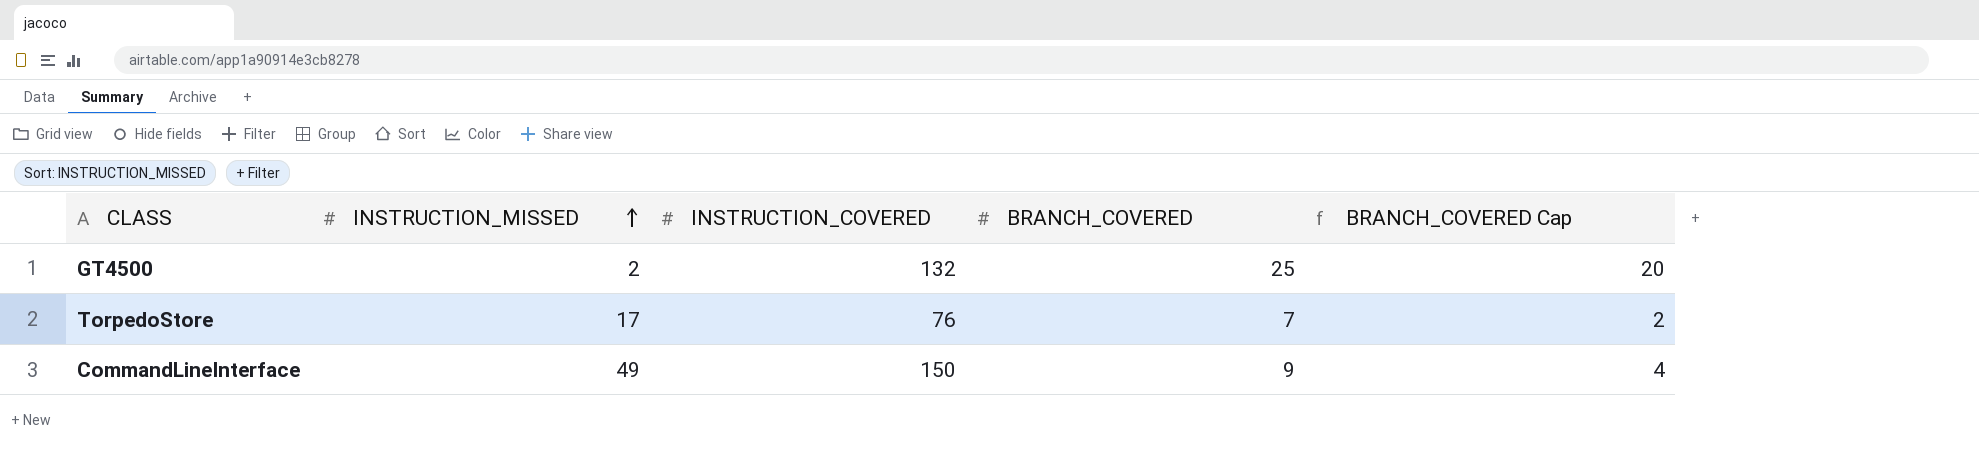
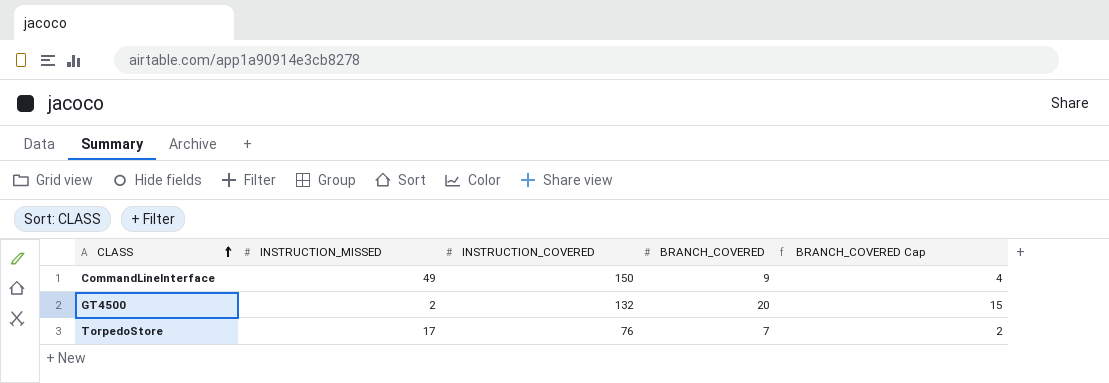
row order: INSTRUCTION_MISSED ascending -> CLASS ascending
GT4500 | BRANCH_COVERED: 25 -> 20
GT4500 | BRANCH_COVERED Cap: 20 -> 15

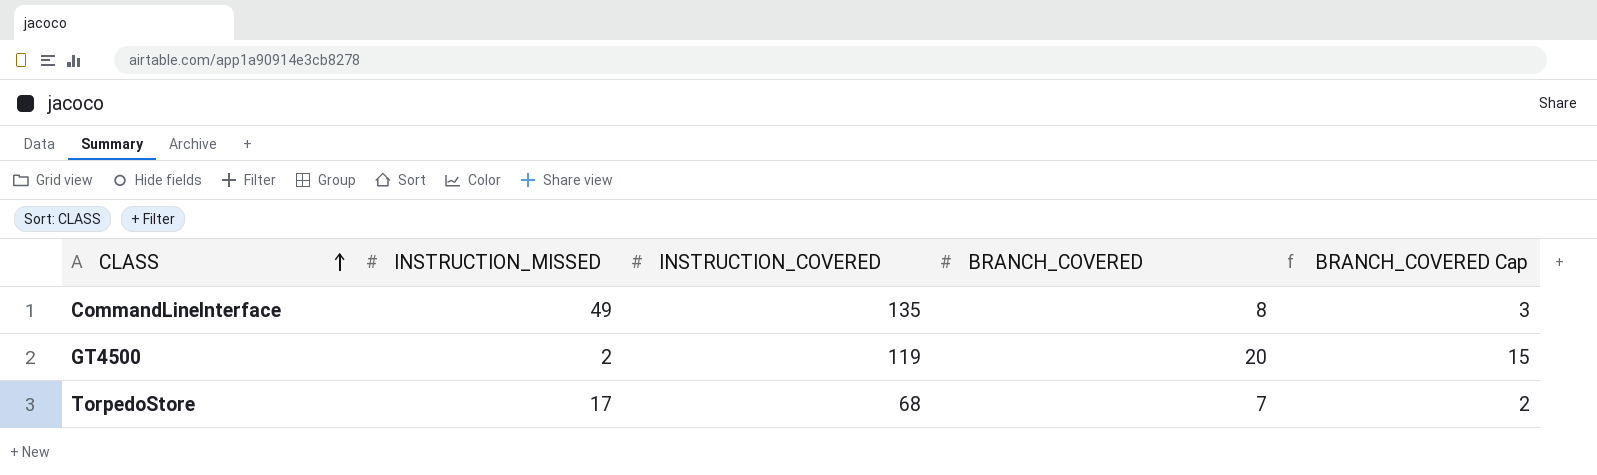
CommandLineInterface | INSTRUCTION_COVERED: 150 -> 135
CommandLineInterface | BRANCH_COVERED: 9 -> 8
CommandLineInterface | BRANCH_COVERED Cap: 4 -> 3
GT4500 | INSTRUCTION_COVERED: 132 -> 119
TorpedoStore | INSTRUCTION_COVERED: 76 -> 68

